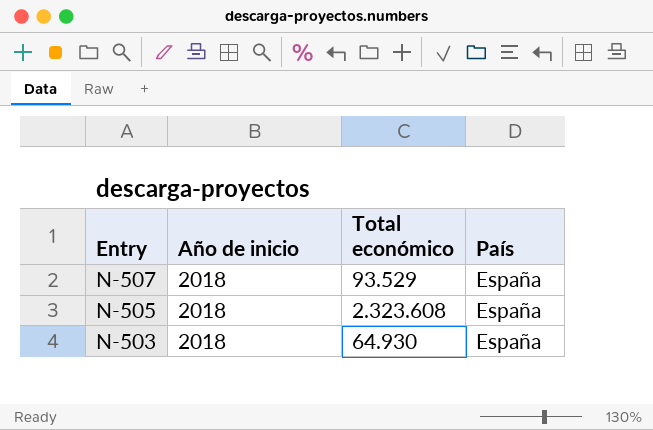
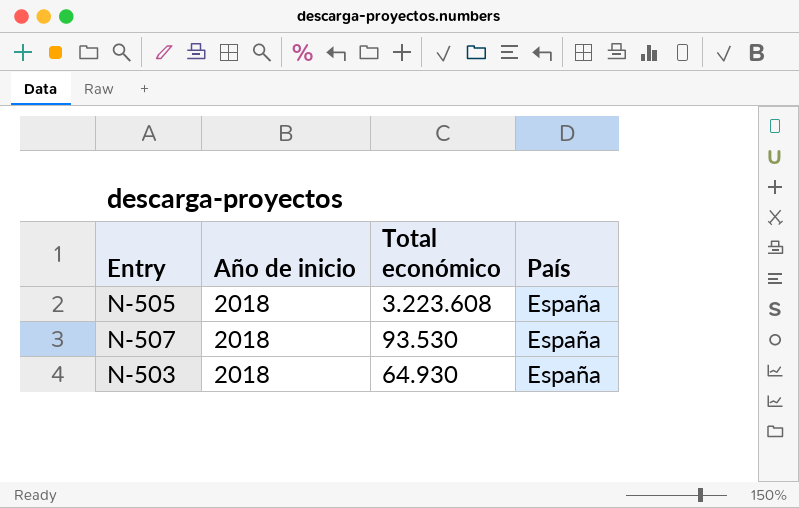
row order: Entry descending -> Total económico descending
N-505 | Total económico: 2.323.608 -> 3.223.608
N-507 | Total económico: 93.529 -> 93.530

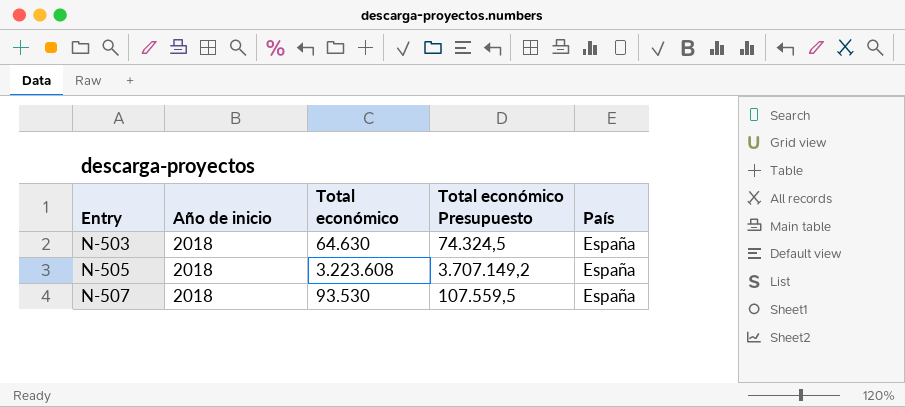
row order: Total económico descending -> Entry ascending
column Total económico Presupuesto | formula: none -> [Total económico] * 1,15
N-503 | Total económico: 64.930 -> 64.630

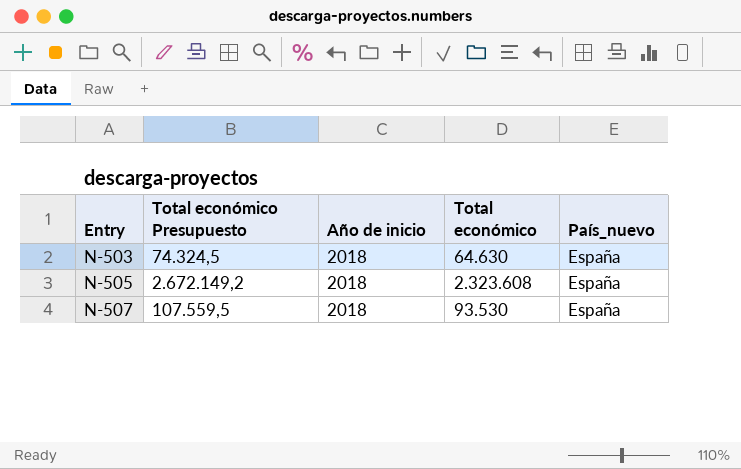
column Total económico Presupuesto | position: 4 -> 2
column name: País -> País_nuevo
N-505 | Total económico Presupuesto: 3.707.149,2 -> 2.672.149,2
N-505 | Total económico: 3.223.608 -> 2.323.608

